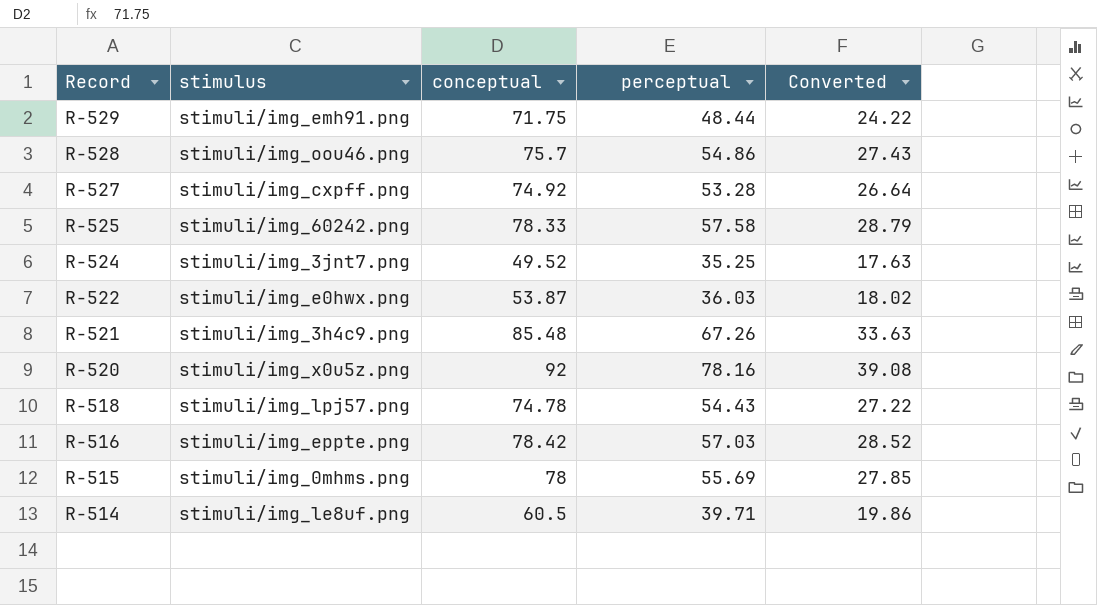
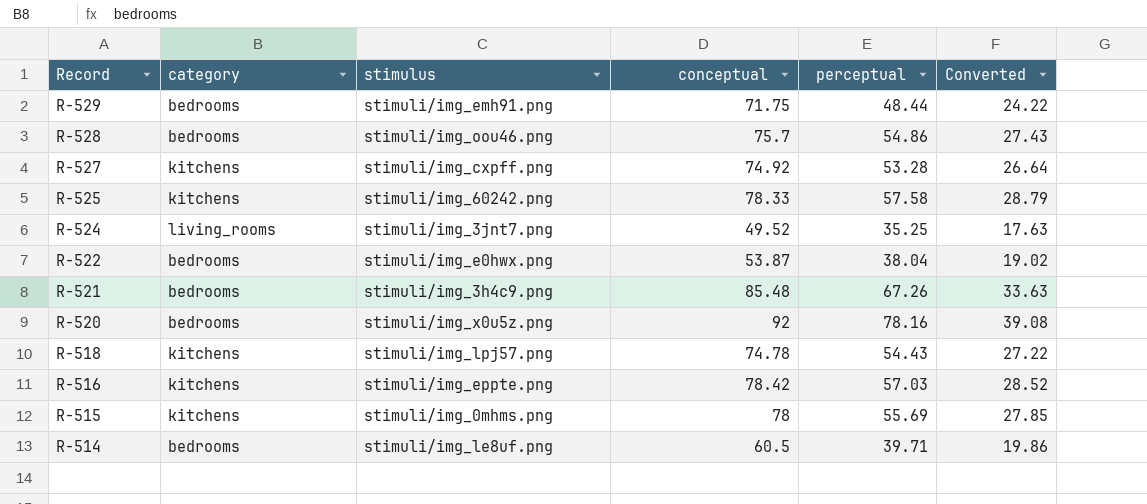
column category | position: none -> 2
R-522 | perceptual: 36.03 -> 38.04
R-522 | Converted: 18.02 -> 19.02

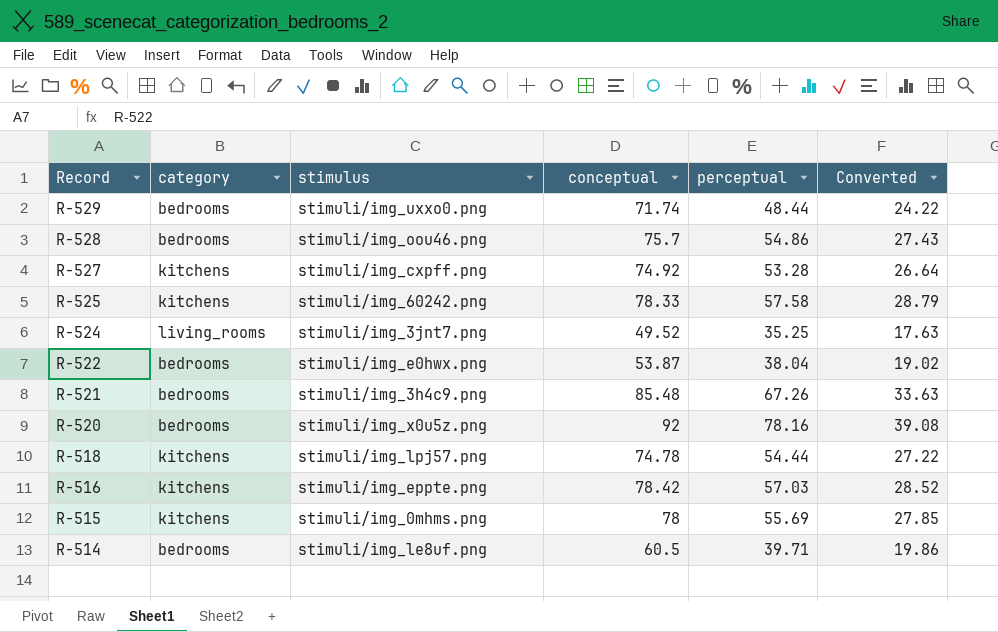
R-529 | stimulus: stimuli/img_emh91.png -> stimuli/img_uxxo0.png
R-529 | conceptual: 71.75 -> 71.74
R-518 | perceptual: 54.43 -> 54.44

